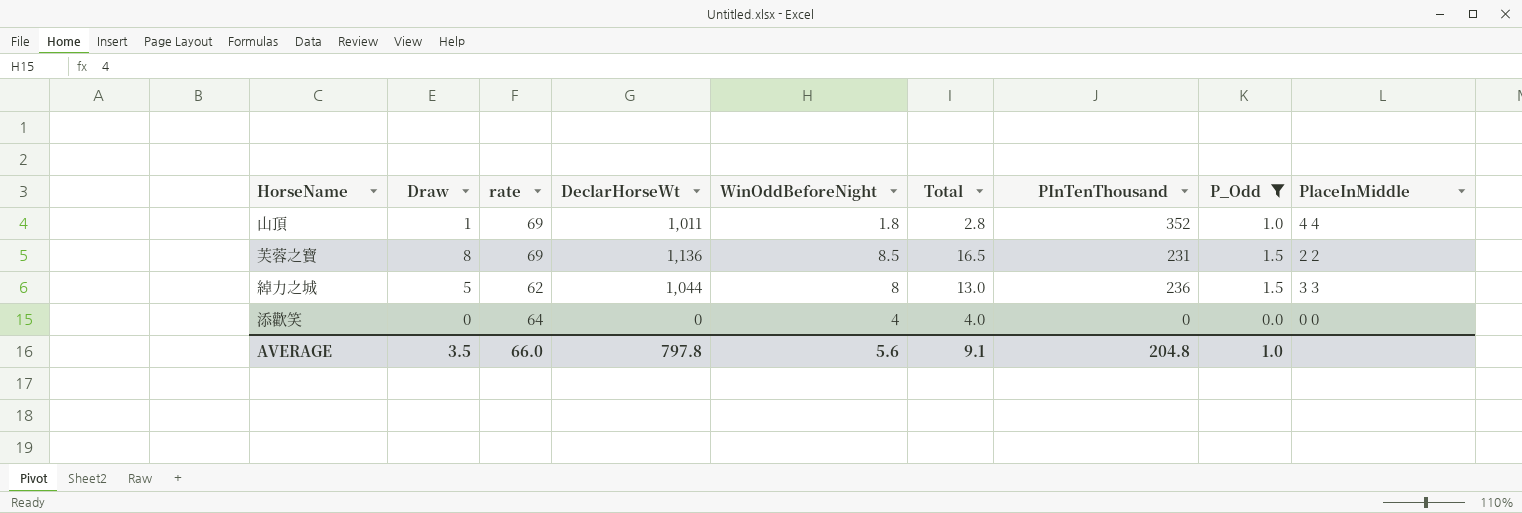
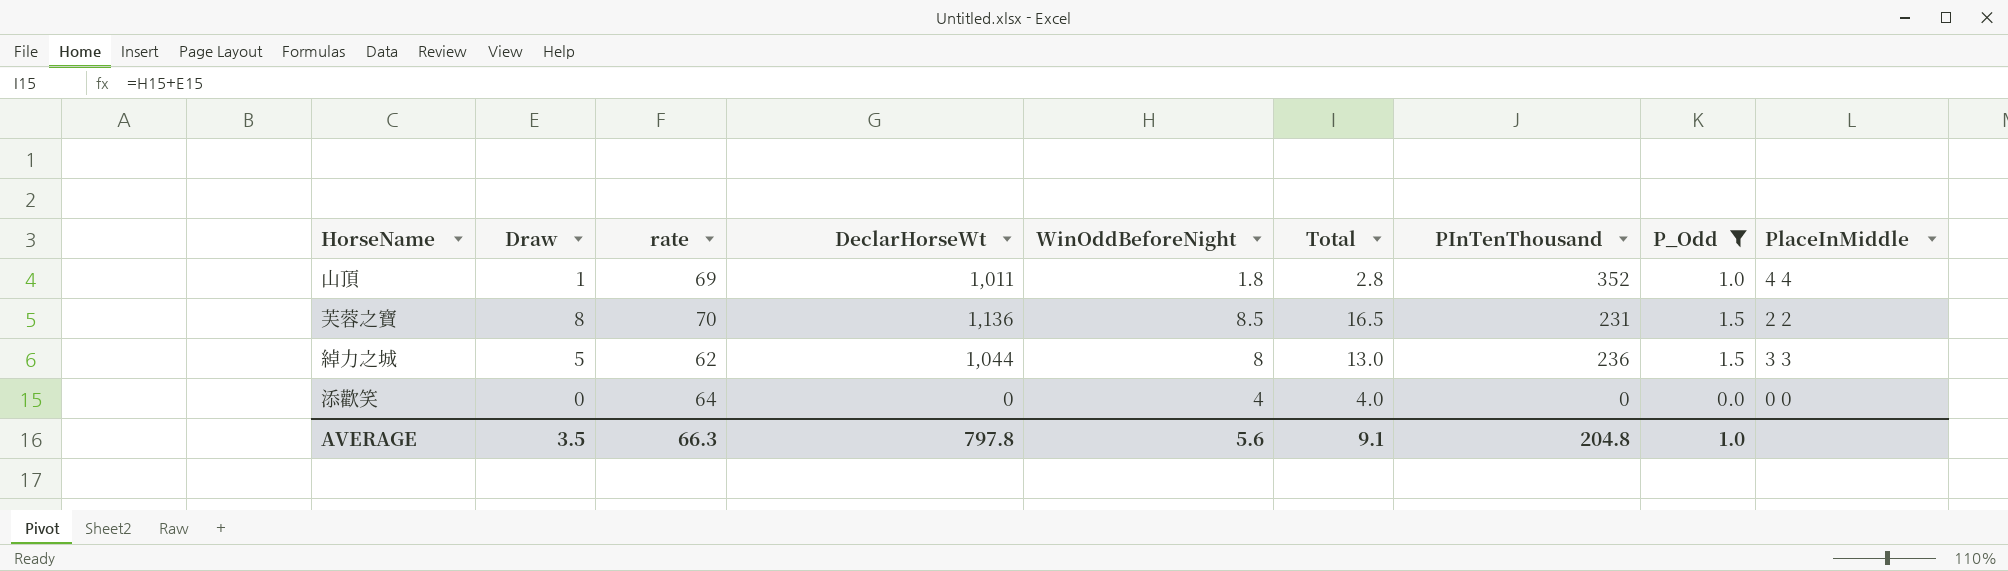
芙蓉之寶 | rate: 69 -> 70
AVERAGE | rate: 66.0 -> 66.3

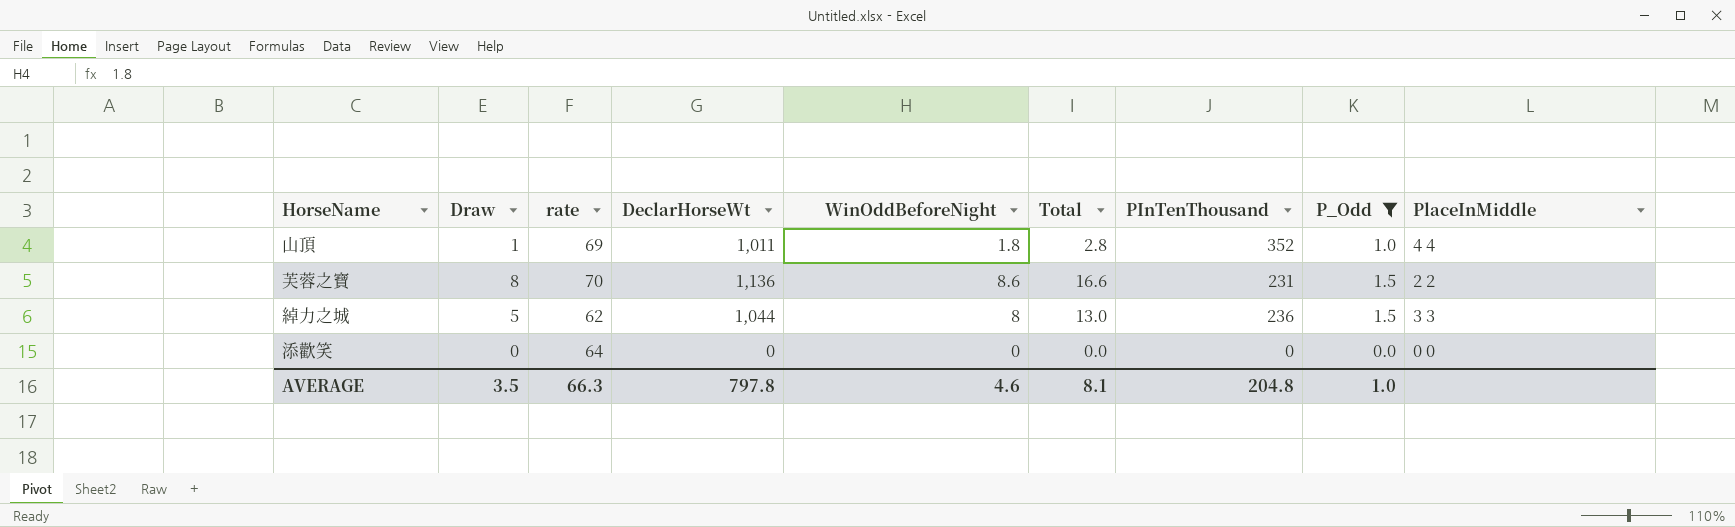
芙蓉之寶 | WinOddBeforeNight: 8.5 -> 8.6
芙蓉之寶 | Total: 16.5 -> 16.6
添歡笑 | WinOddBeforeNight: 4 -> 0
添歡笑 | Total: 4.0 -> 0.0
AVERAGE | WinOddBeforeNight: 5.6 -> 4.6
AVERAGE | Total: 9.1 -> 8.1

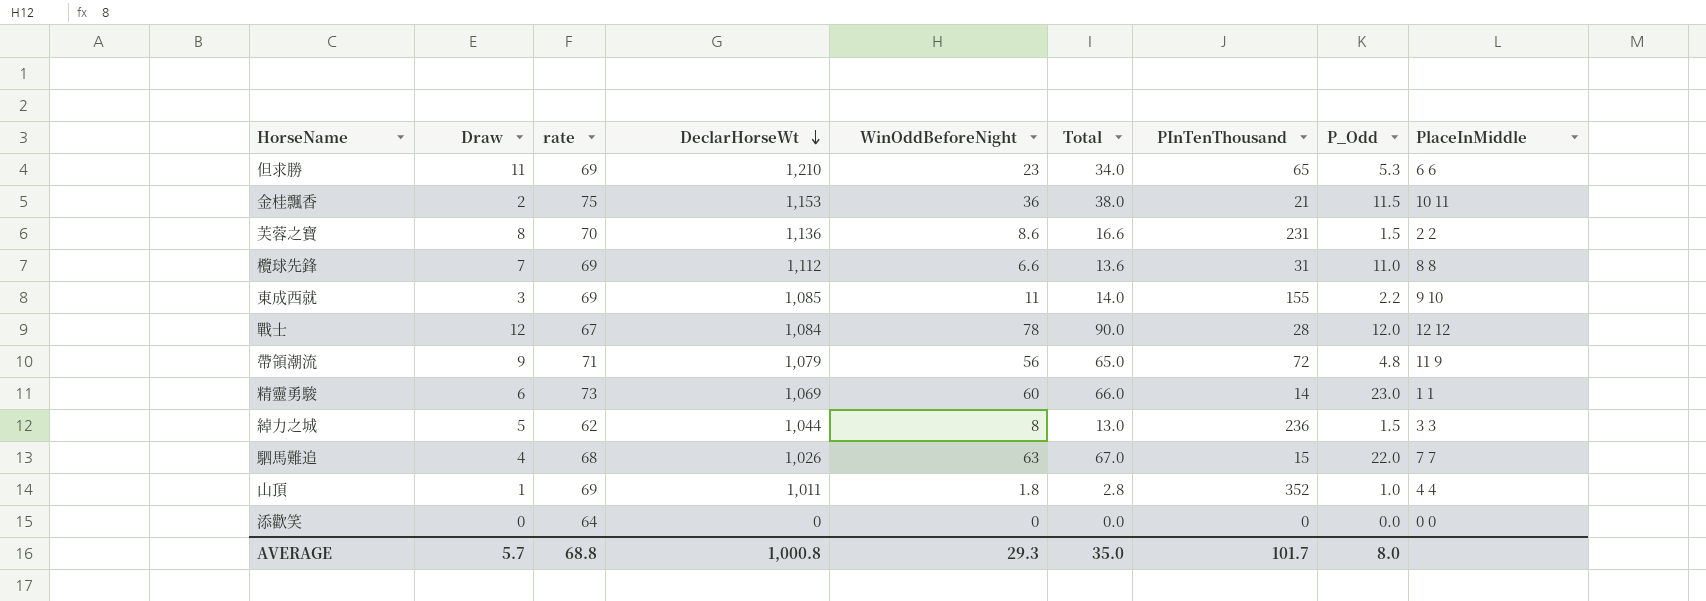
filter: P_Odd <= 1.5 -> none
row order: none -> DeclarHorseWt descending
AVERAGE | Draw: 3.5 -> 5.7
AVERAGE | rate: 66.3 -> 68.8
AVERAGE | DeclarHorseWt: 797.8 -> 1,000.8
AVERAGE | WinOddBeforeNight: 4.6 -> 29.3
AVERAGE | Total: 8.1 -> 35.0
AVERAGE | PInTenThousand: 204.8 -> 101.7
AVERAGE | P_Odd: 1.0 -> 8.0

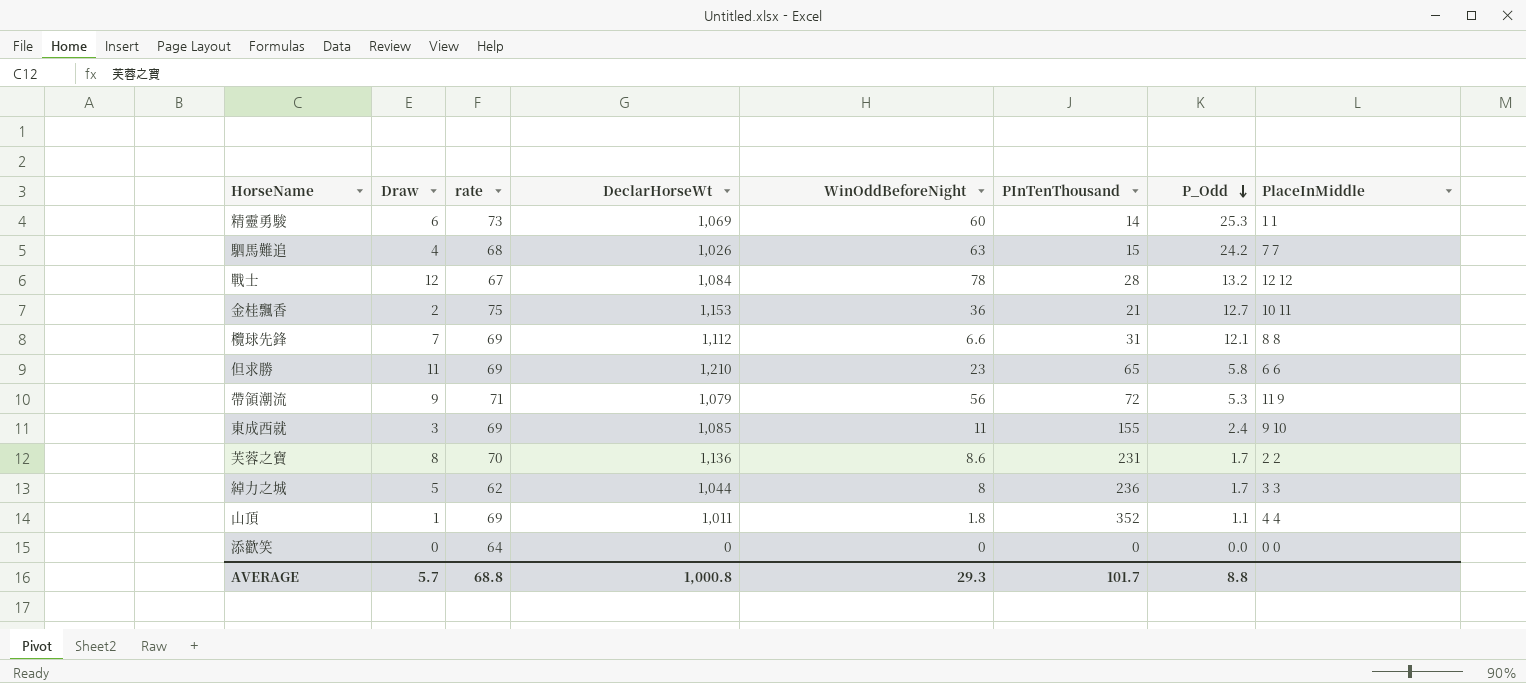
row order: DeclarHorseWt descending -> P_Odd descending
column Total | formula: [Draw] + [WinOddBeforeNight] -> none
精靈勇駿 | P_Odd: 23.0 -> 25.3
駟馬難追 | P_Odd: 22.0 -> 24.2
戰士 | P_Odd: 12.0 -> 13.2
金桂飄香 | P_Odd: 11.5 -> 12.7
欖球先鋒 | P_Odd: 11.0 -> 12.1
但求勝 | P_Odd: 5.3 -> 5.8
帶領潮流 | P_Odd: 4.8 -> 5.3
東成西就 | P_Odd: 2.2 -> 2.4
芙蓉之寶 | P_Odd: 1.5 -> 1.7
綽力之城 | P_Odd: 1.5 -> 1.7
山頂 | P_Odd: 1.0 -> 1.1
AVERAGE | P_Odd: 8.0 -> 8.8

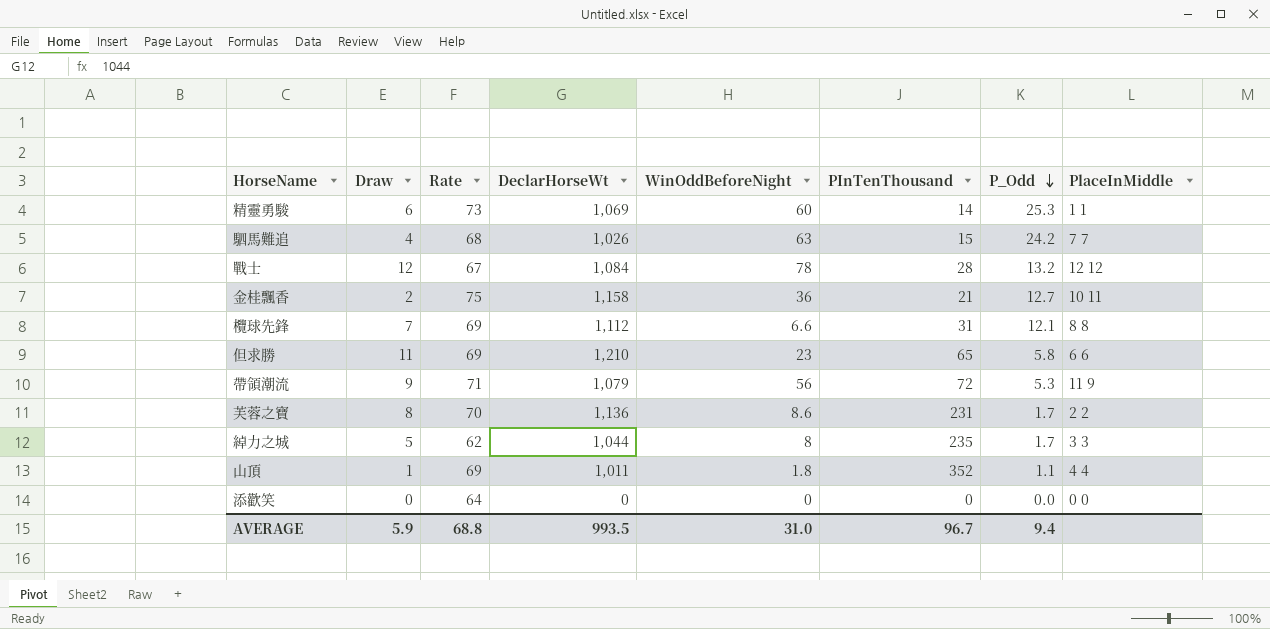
column name: rate -> Rate
row 東成西就: 3 | 69 | 1,085 | 11 | 155 | 2.4 | 9 10 -> none
金桂飄香 | DeclarHorseWt: 1,153 -> 1,158
綽力之城 | PInTenThousand: 236 -> 235
AVERAGE | Draw: 5.7 -> 5.9
AVERAGE | DeclarHorseWt: 1,000.8 -> 993.5
AVERAGE | WinOddBeforeNight: 29.3 -> 31.0
AVERAGE | PInTenThousand: 101.7 -> 96.7
AVERAGE | P_Odd: 8.8 -> 9.4

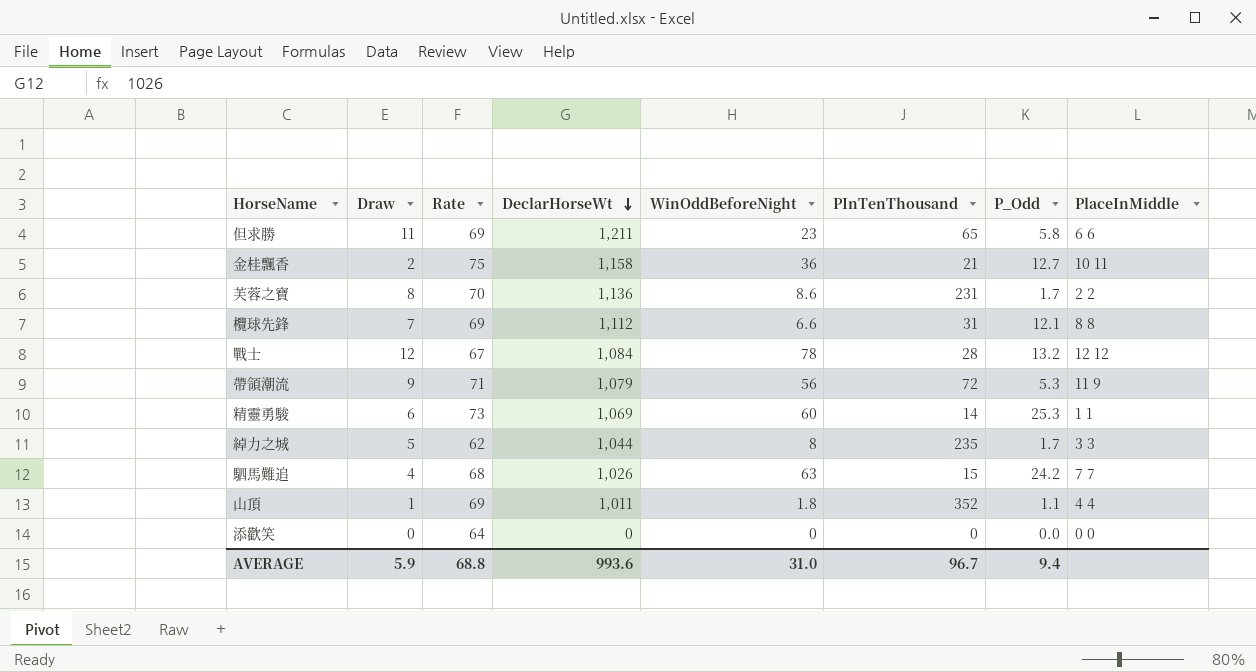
row order: P_Odd descending -> DeclarHorseWt descending
但求勝 | DeclarHorseWt: 1,210 -> 1,211
AVERAGE | DeclarHorseWt: 993.5 -> 993.6

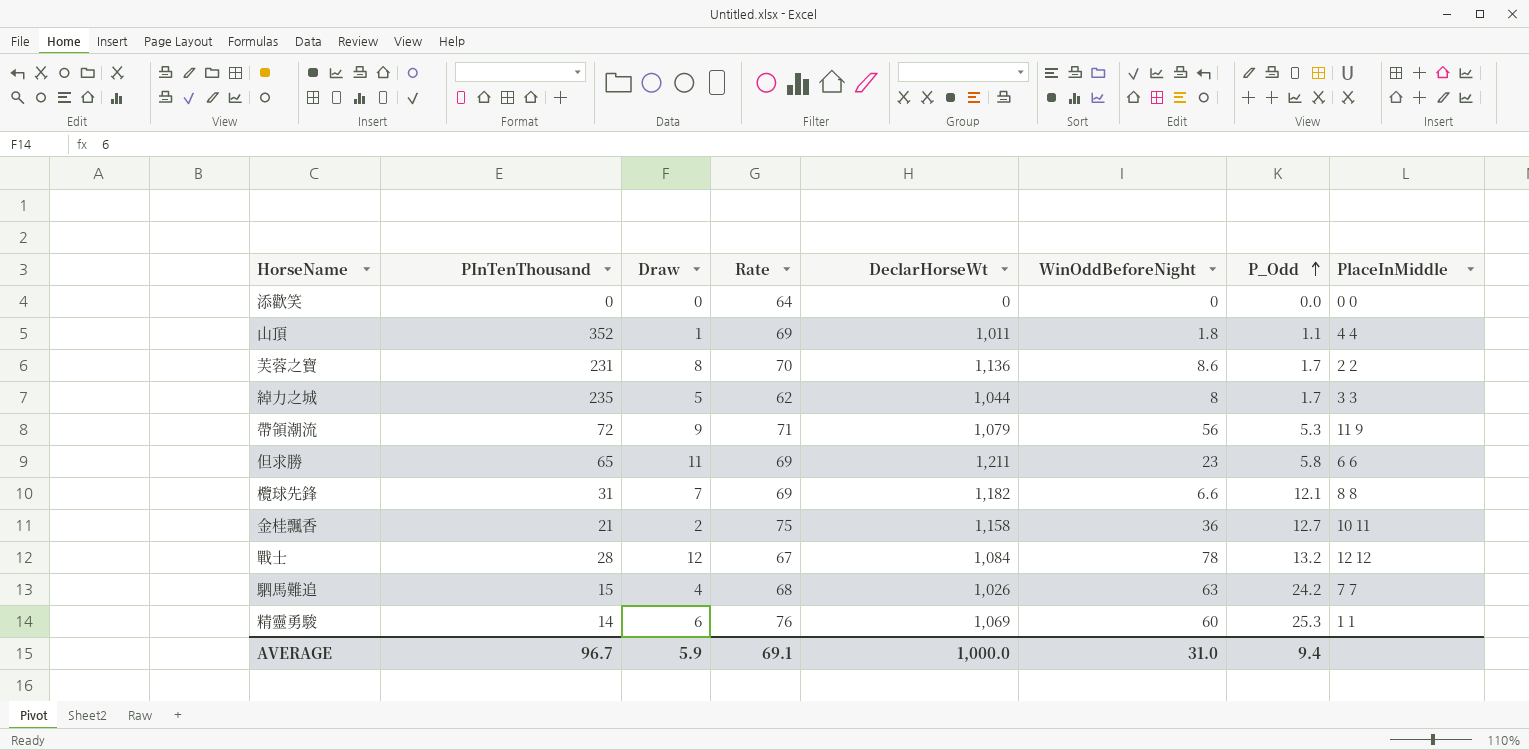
row order: DeclarHorseWt descending -> P_Odd ascending
column PInTenThousand | position: 6 -> 2
欖球先鋒 | DeclarHorseWt: 1,112 -> 1,182
精靈勇駿 | Rate: 73 -> 76
AVERAGE | Rate: 68.8 -> 69.1
AVERAGE | DeclarHorseWt: 993.6 -> 1,000.0

